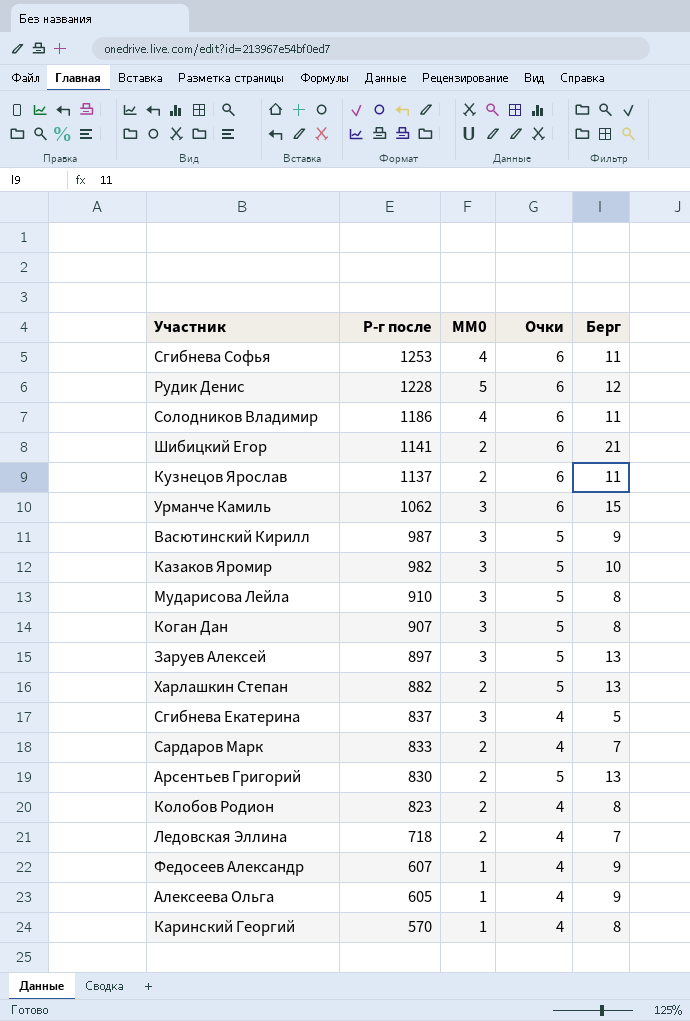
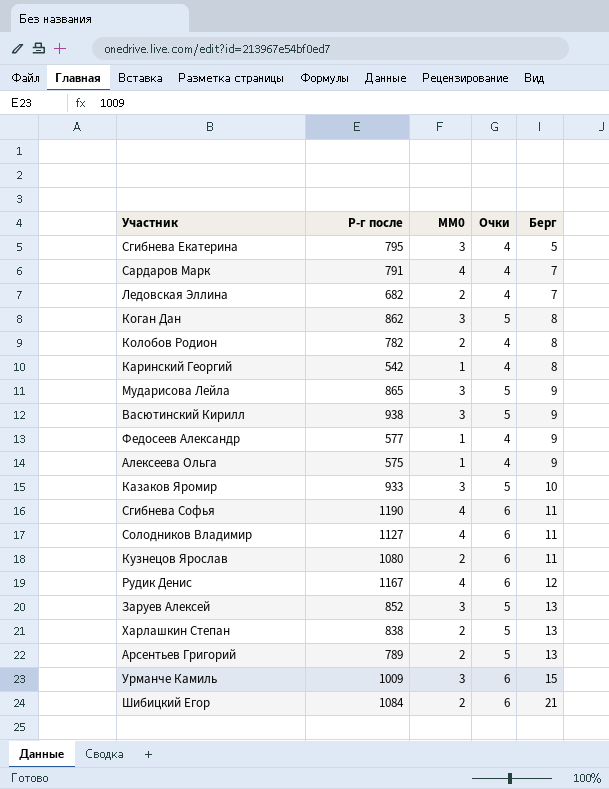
row order: Р-г после descending -> Берг ascending
Сгибнева Екатерина | Р-г после: 837 -> 795
Сардаров Марк | Р-г после: 833 -> 791
Сардаров Марк | MM0: 2 -> 4
Ледовская Эллина | Р-г после: 718 -> 682
Коган Дан | Р-г после: 907 -> 862
Колобов Родион | Р-г после: 823 -> 782
Каринский Георгий | Р-г после: 570 -> 542
Мударисова Лейла | Р-г после: 910 -> 865
Мударисова Лейла | Берг: 8 -> 9
Васютинский Кирилл | Р-г после: 987 -> 938
Федосеев Александр | Р-г после: 607 -> 577
Алексеева Ольга | Р-г после: 605 -> 575
Казаков Яромир | Р-г после: 982 -> 933
Сгибнева Софья | Р-г после: 1253 -> 1190
Солодников Владимир | Р-г после: 1186 -> 1127
Кузнецов Ярослав | Р-г после: 1137 -> 1080
Рудик Денис | Р-г после: 1228 -> 1167
Рудик Денис | MM0: 5 -> 4
Заруев Алексей | Р-г после: 897 -> 852
Харлашкин Степан | Р-г после: 882 -> 838
Арсентьев Григорий | Р-г после: 830 -> 789
Урманче Камиль | Р-г после: 1062 -> 1009
Шибицкий Егор | Р-г после: 1141 -> 1084

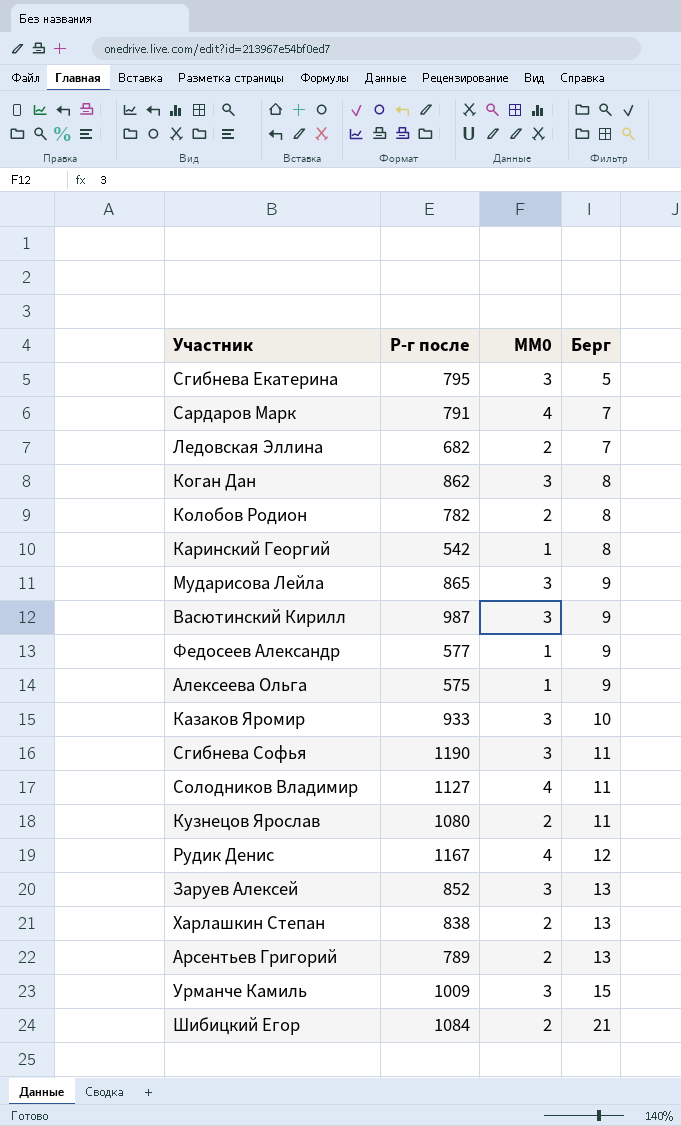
column Очки | position: 4 -> none
Васютинский Кирилл | Р-г после: 938 -> 987
Сгибнева Софья | MM0: 4 -> 3

